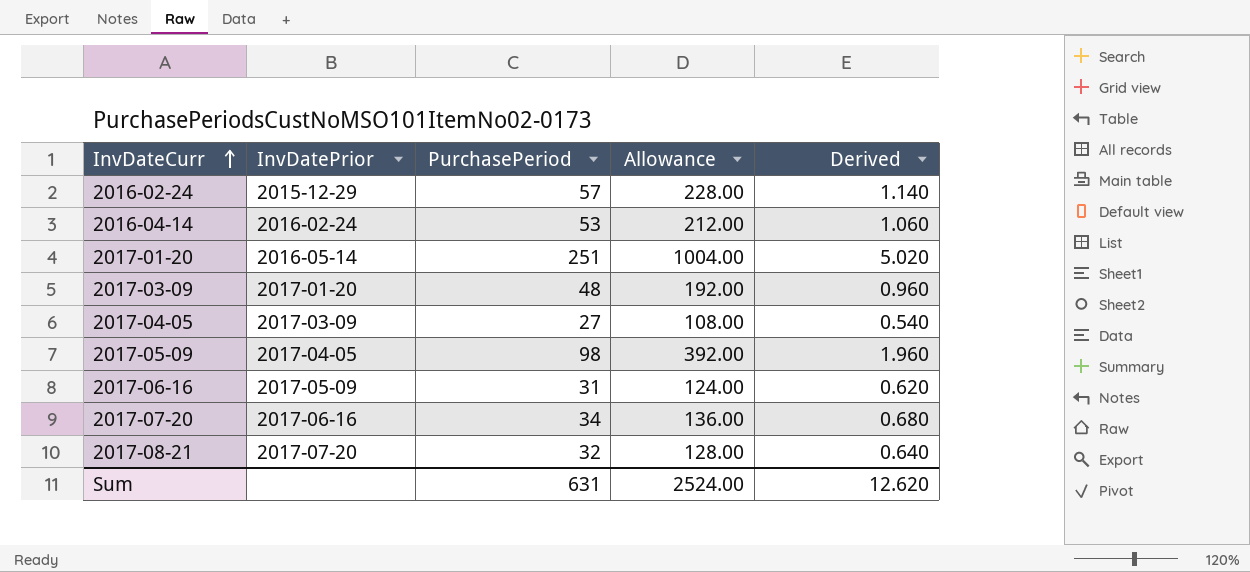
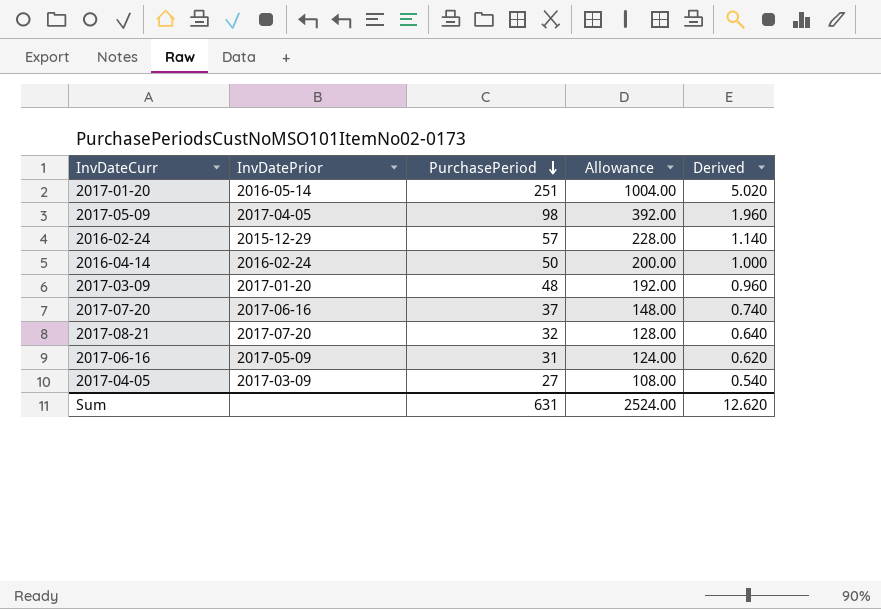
row order: InvDateCurr ascending -> PurchasePeriod descending
2016-04-14 | PurchasePeriod: 53 -> 50
2016-04-14 | Allowance: 212.00 -> 200.00
2016-04-14 | Derived: 1.060 -> 1.000
2017-07-20 | PurchasePeriod: 34 -> 37
2017-07-20 | Allowance: 136.00 -> 148.00
2017-07-20 | Derived: 0.680 -> 0.740

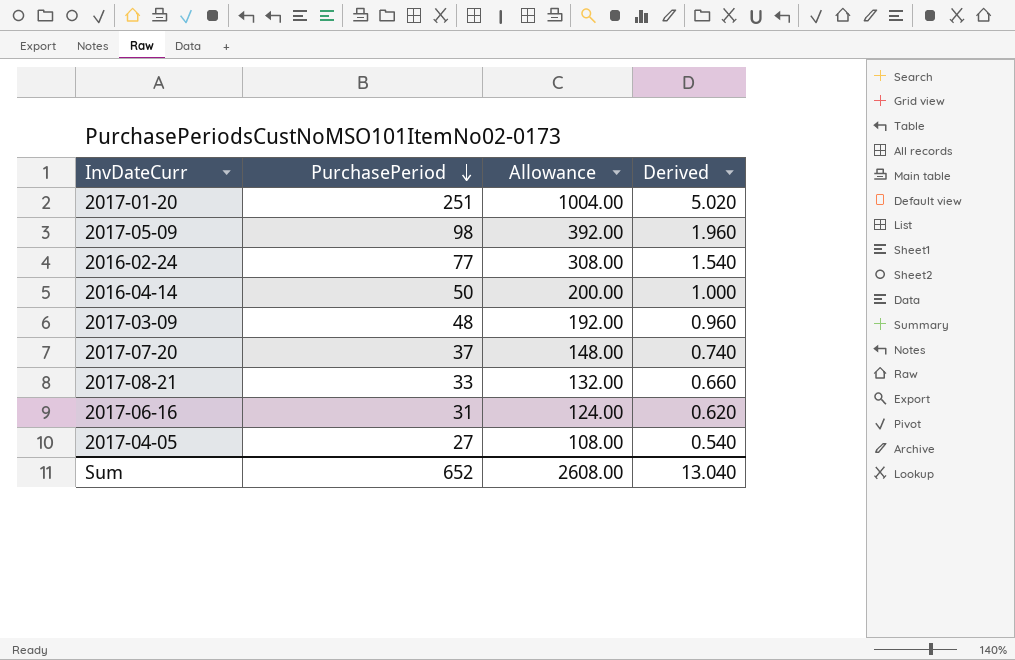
column InvDatePrior | position: 2 -> none
2016-02-24 | PurchasePeriod: 57 -> 77
2016-02-24 | Allowance: 228.00 -> 308.00
2016-02-24 | Derived: 1.140 -> 1.540
2017-08-21 | PurchasePeriod: 32 -> 33
2017-08-21 | Allowance: 128.00 -> 132.00
2017-08-21 | Derived: 0.640 -> 0.660
Sum | PurchasePeriod: 631 -> 652
Sum | Allowance: 2524.00 -> 2608.00
Sum | Derived: 12.620 -> 13.040

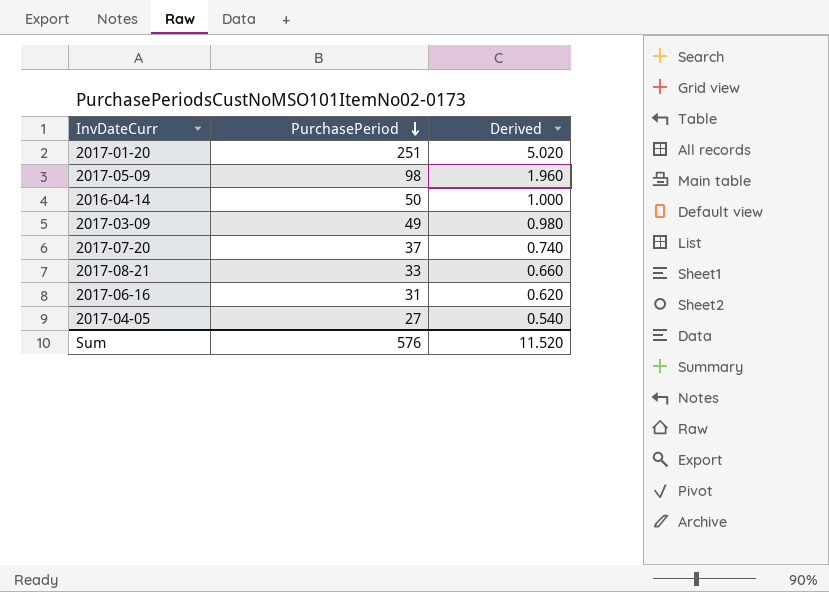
column Allowance | formula: [PurchasePeriod] * 4 -> none
row 2016-02-24: 77 | 308.00 | 1.540 -> none
2017-03-09 | PurchasePeriod: 48 -> 49
2017-03-09 | Derived: 0.960 -> 0.980
Sum | PurchasePeriod: 652 -> 576
Sum | Derived: 13.040 -> 11.520

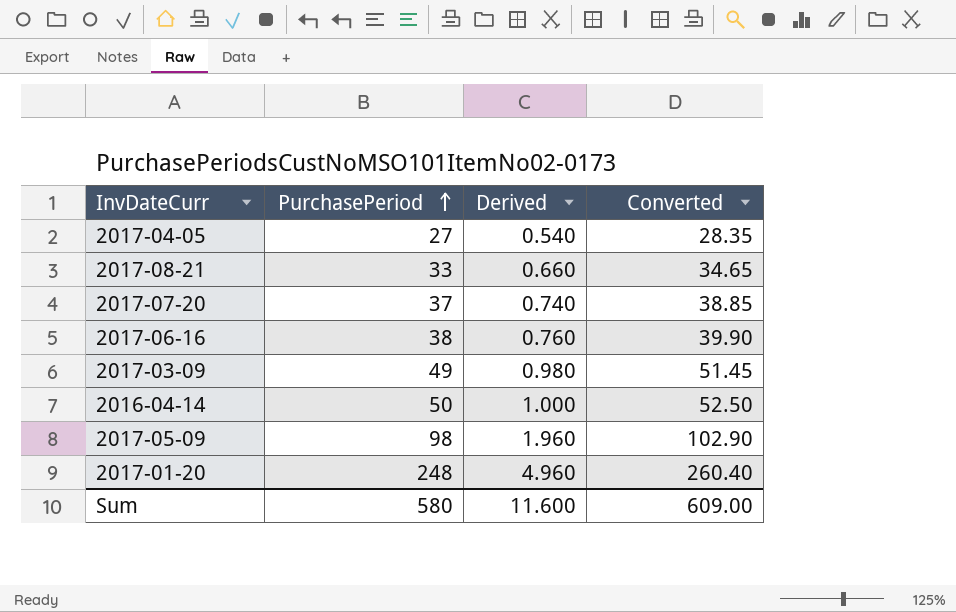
row order: PurchasePeriod descending -> PurchasePeriod ascending
column Converted | formula: none -> [PurchasePeriod] * 1.05
2017-06-16 | PurchasePeriod: 31 -> 38
2017-06-16 | Derived: 0.620 -> 0.760
2017-01-20 | PurchasePeriod: 251 -> 248
2017-01-20 | Derived: 5.020 -> 4.960
Sum | PurchasePeriod: 576 -> 580
Sum | Derived: 11.520 -> 11.600

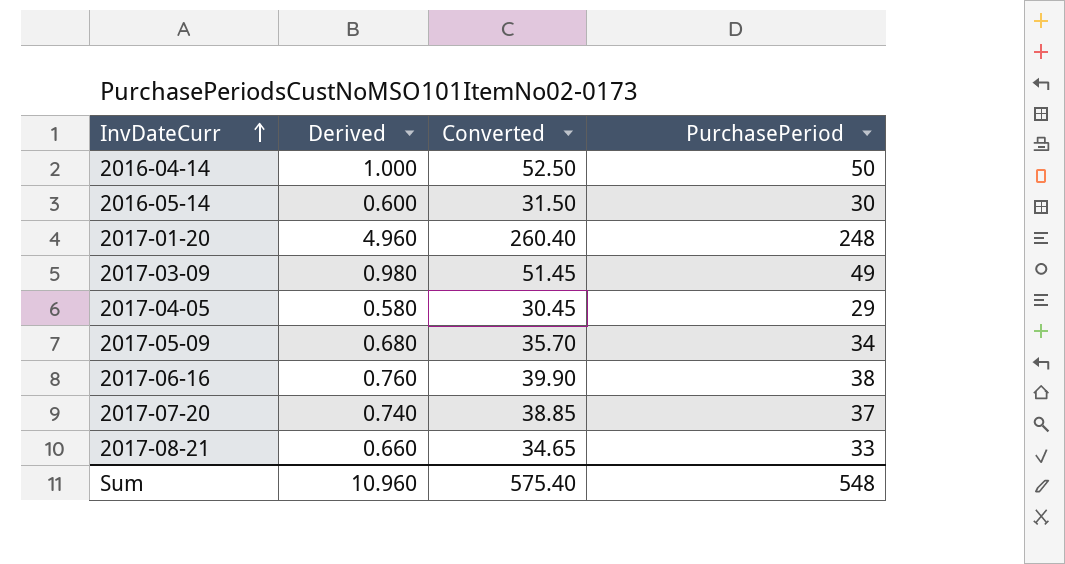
row order: PurchasePeriod ascending -> InvDateCurr ascending
column PurchasePeriod | position: 2 -> 4
row 2016-05-14: none -> 0.600 | 31.50 | 30
2017-04-05 | Derived: 0.540 -> 0.580
2017-04-05 | Converted: 28.35 -> 30.45
2017-04-05 | PurchasePeriod: 27 -> 29
2017-05-09 | Derived: 1.960 -> 0.680
2017-05-09 | Converted: 102.90 -> 35.70
2017-05-09 | PurchasePeriod: 98 -> 34
Sum | Derived: 11.600 -> 10.960
Sum | Converted: 609.00 -> 575.40
Sum | PurchasePeriod: 580 -> 548

